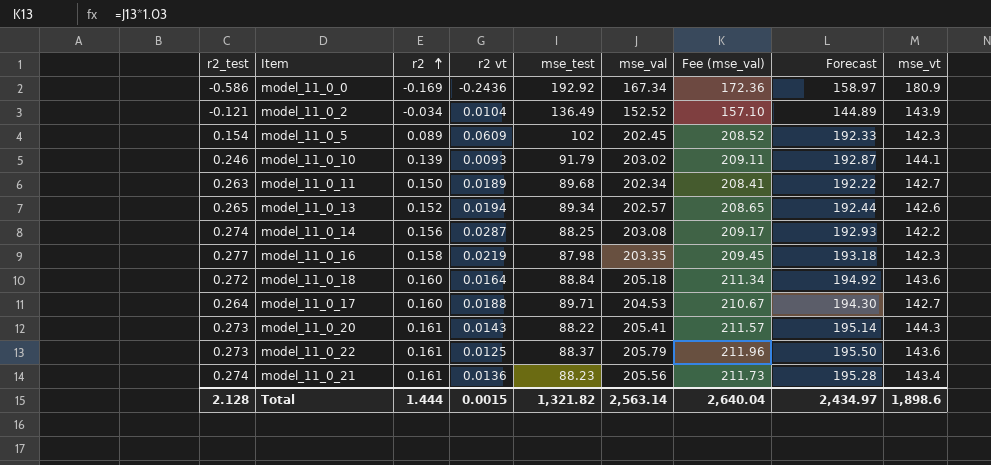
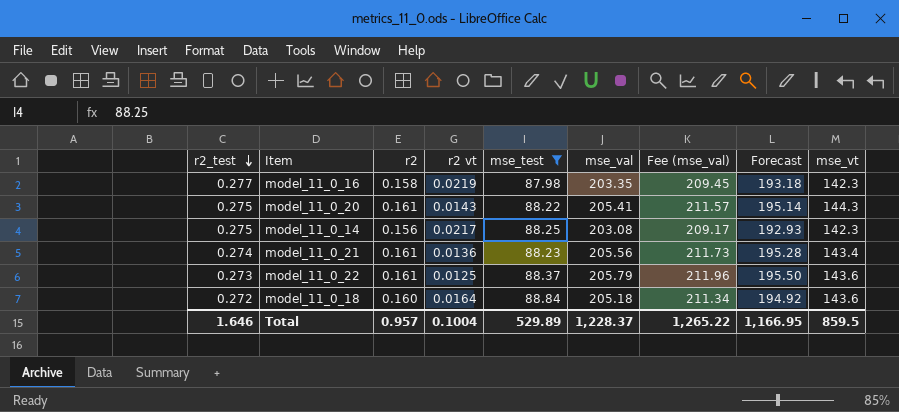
filter: none -> mse_test <= 88.84
row order: r2 ascending -> r2_test descending
model_11_0_20 | r2_test: 0.273 -> 0.275
model_11_0_14 | r2_test: 0.274 -> 0.275
model_11_0_14 | r2 vt: 0.0287 -> 0.0217
model_11_0_14 | mse_vt: 142.2 -> 142.3
Total | r2_test: 2.128 -> 1.646
Total | r2: 1.444 -> 0.957
Total | r2 vt: 0.0015 -> 0.1004
Total | mse_test: 1,321.82 -> 529.89
Total | mse_val: 2,563.14 -> 1,228.37
Total | Fee (mse_val): 2,640.04 -> 1,265.22
Total | Forecast: 2,434.97 -> 1,166.95
Total | mse_vt: 1,898.6 -> 859.5

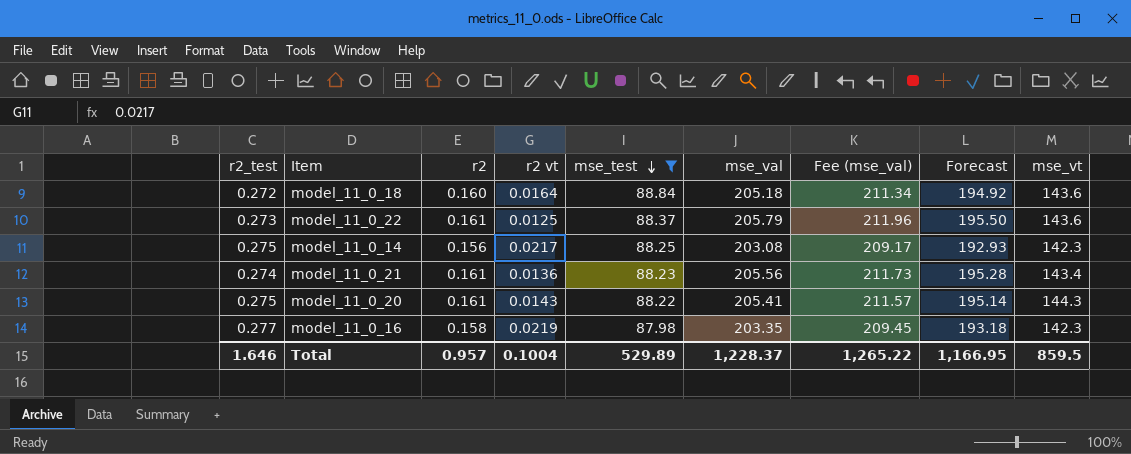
row order: r2_test descending -> mse_test descending

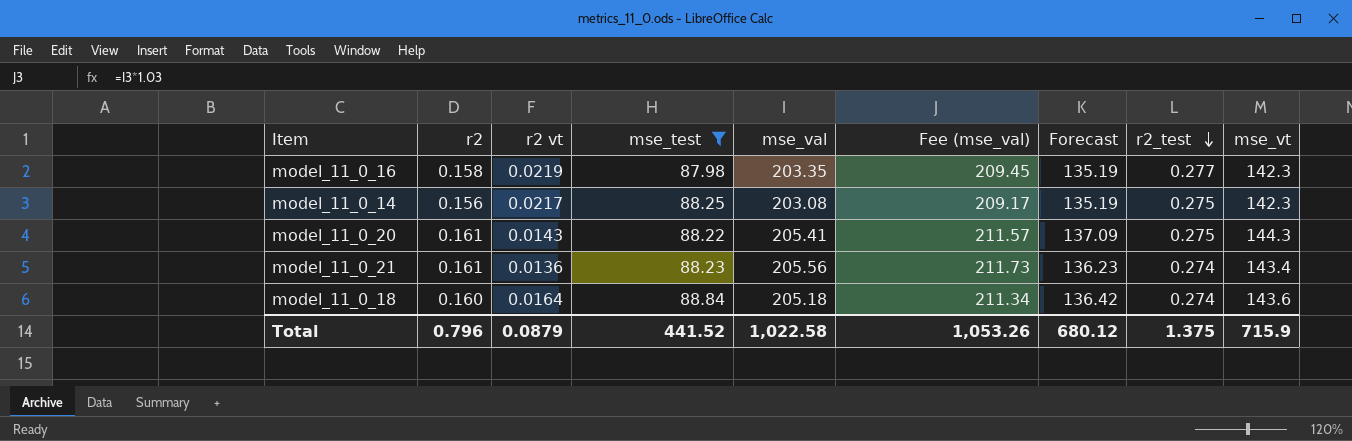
row order: mse_test descending -> r2_test descending
column Forecast | formula: [mse_val] * 0.95 -> [mse_vt] * 0.95
column r2_test | position: 1 -> 8
row model_11_0_22: 0.273 | 0.161 | 0.0125 | 88.37 | 205.79 | 211.96 | 195.50 | 143.6 -> none
model_11_0_18 | r2_test: 0.272 -> 0.274
Total | r2: 0.957 -> 0.796
Total | r2 vt: 0.1004 -> 0.0879
Total | mse_test: 529.89 -> 441.52
Total | mse_val: 1,228.37 -> 1,022.58
Total | Fee (mse_val): 1,265.22 -> 1,053.26
Total | Forecast: 1,166.95 -> 680.12
Total | r2_test: 1.646 -> 1.375
Total | mse_vt: 859.5 -> 715.9

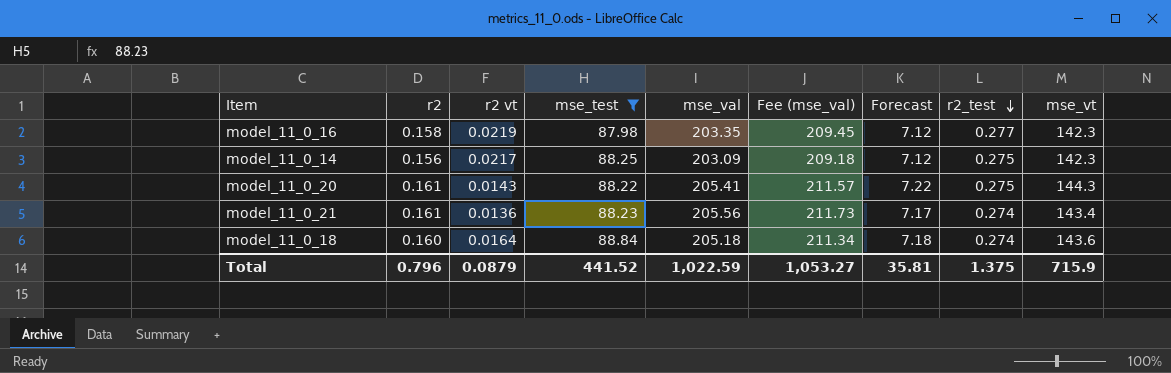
column Forecast | formula: [mse_vt] * 0.95 -> [mse_vt] * 0.05
model_11_0_14 | mse_val: 203.08 -> 203.09
model_11_0_14 | Fee (mse_val): 209.17 -> 209.18
Total | mse_val: 1,022.58 -> 1,022.59
Total | Fee (mse_val): 1,053.26 -> 1,053.27
Total | Forecast: 680.12 -> 35.81

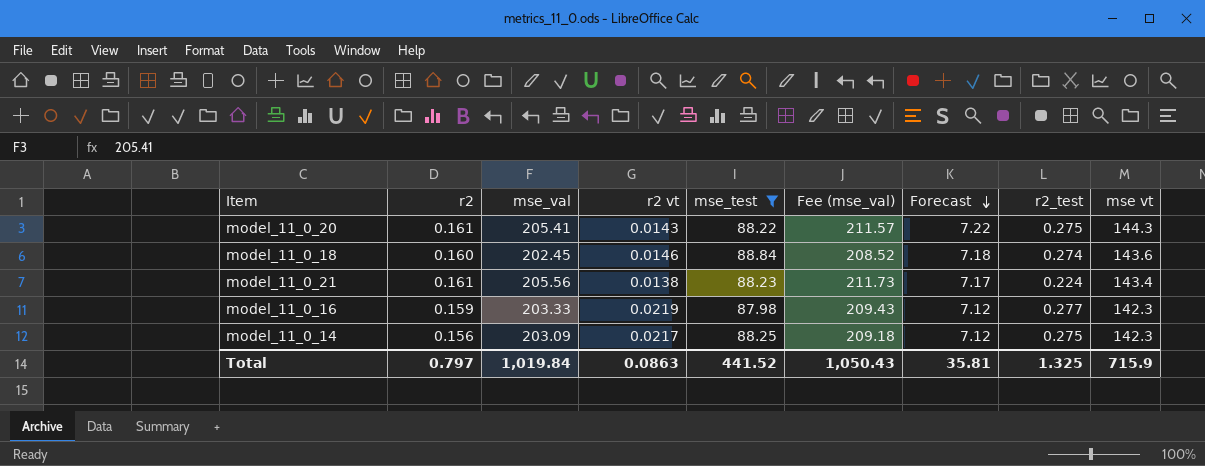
row order: r2_test descending -> Forecast descending
column mse_val | position: 5 -> 3
column name: mse_vt -> mse vt
model_11_0_18 | mse_val: 205.18 -> 202.45
model_11_0_18 | r2 vt: 0.0164 -> 0.0146
model_11_0_18 | Fee (mse_val): 211.34 -> 208.52
model_11_0_21 | r2 vt: 0.0136 -> 0.0138
model_11_0_21 | r2_test: 0.274 -> 0.224
model_11_0_16 | r2: 0.158 -> 0.159
model_11_0_16 | mse_val: 203.35 -> 203.33
model_11_0_16 | Fee (mse_val): 209.45 -> 209.43
Total | r2: 0.796 -> 0.797
Total | mse_val: 1,022.59 -> 1,019.84
Total | r2 vt: 0.0879 -> 0.0863
Total | Fee (mse_val): 1,053.27 -> 1,050.43
Total | r2_test: 1.375 -> 1.325

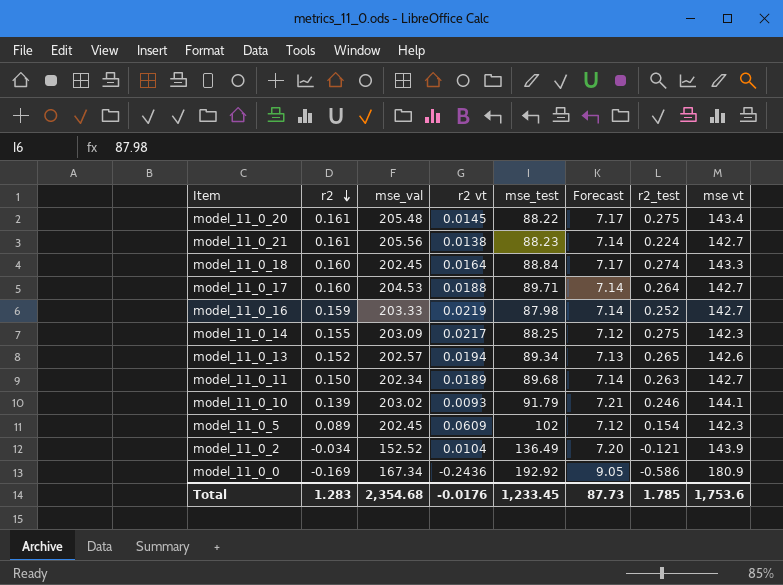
filter: mse_test <= 88.84 -> none
row order: Forecast descending -> r2 descending
column Fee (mse_val) | formula: [mse_val] * 1.03 -> none
model_11_0_20 | mse_val: 205.41 -> 205.48
model_11_0_20 | r2 vt: 0.0143 -> 0.0145
model_11_0_20 | Forecast: 7.22 -> 7.17
model_11_0_20 | mse vt: 144.3 -> 143.4
model_11_0_21 | Forecast: 7.17 -> 7.14
model_11_0_21 | mse vt: 143.4 -> 142.7
model_11_0_18 | r2 vt: 0.0146 -> 0.0164
model_11_0_18 | Forecast: 7.18 -> 7.17
model_11_0_18 | mse vt: 143.6 -> 143.3
model_11_0_16 | Forecast: 7.12 -> 7.14
model_11_0_16 | r2_test: 0.277 -> 0.252
model_11_0_16 | mse vt: 142.3 -> 142.7
model_11_0_14 | r2: 0.156 -> 0.155
Total | r2: 0.797 -> 1.283
Total | mse_val: 1,019.84 -> 2,354.68
Total | r2 vt: 0.0863 -> -0.0176
Total | mse_test: 441.52 -> 1,233.45
Total | Forecast: 35.81 -> 87.73
Total | r2_test: 1.325 -> 1.785
Total | mse vt: 715.9 -> 1,753.6

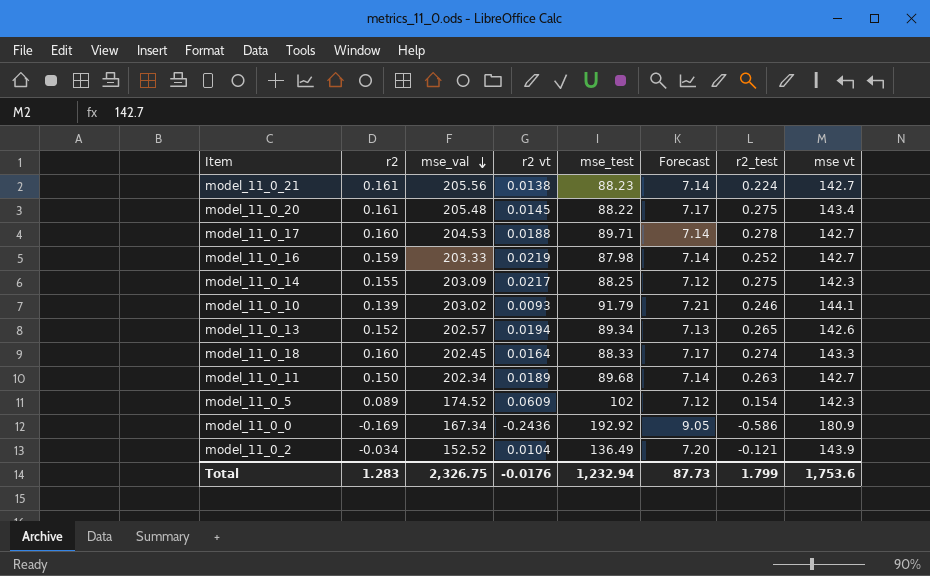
row order: r2 descending -> mse_val descending
model_11_0_17 | r2_test: 0.264 -> 0.278
model_11_0_18 | mse_test: 88.84 -> 88.33
model_11_0_5 | mse_val: 202.45 -> 174.52
Total | mse_val: 2,354.68 -> 2,326.75
Total | mse_test: 1,233.45 -> 1,232.94
Total | r2_test: 1.785 -> 1.799

